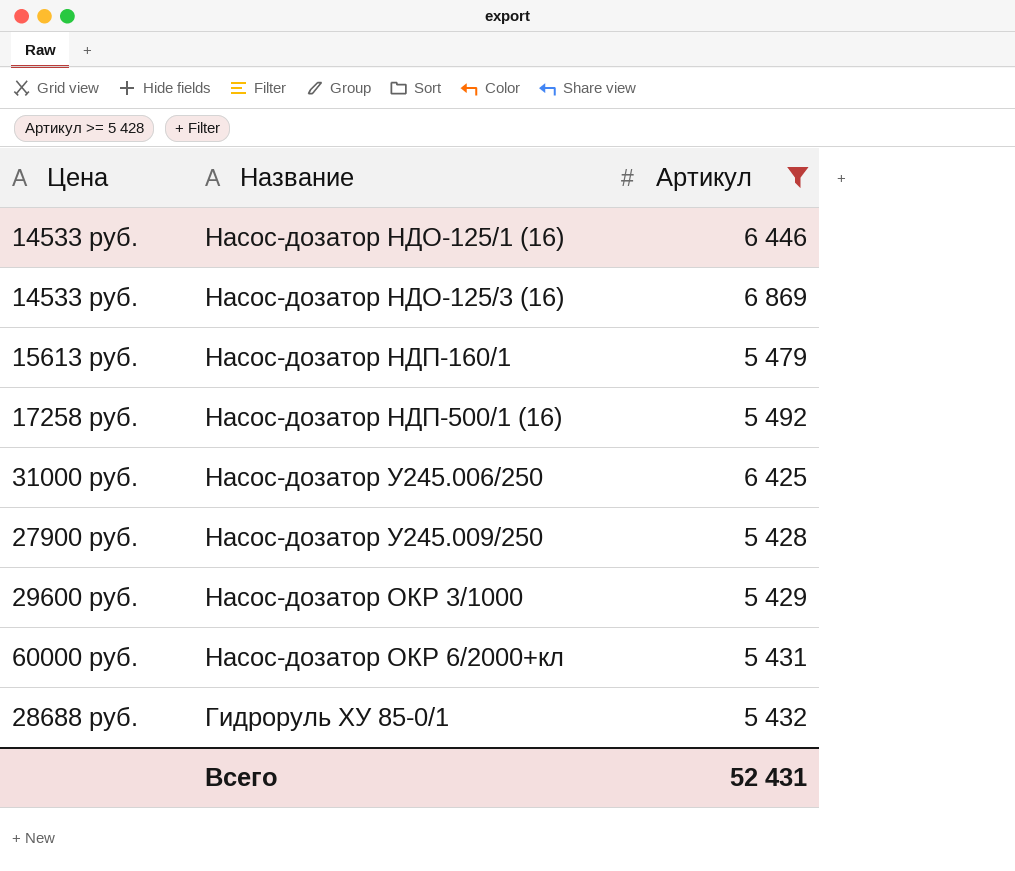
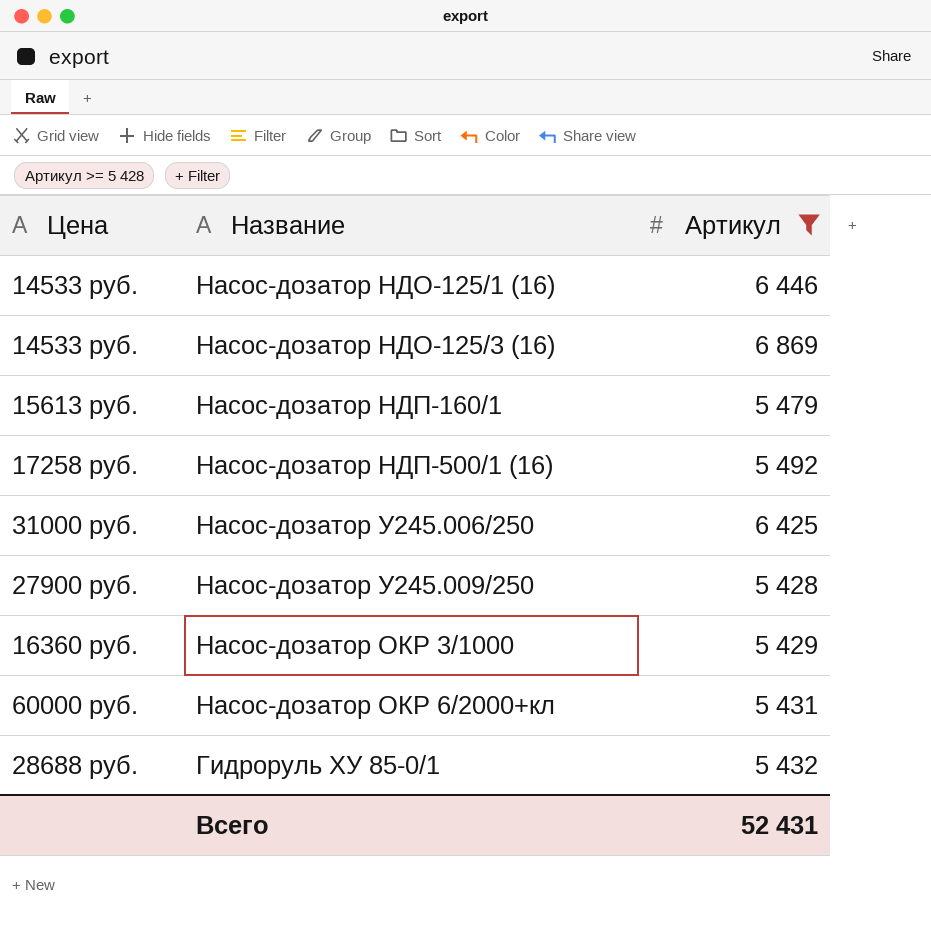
Насос-дозатор ОКР 3/1000 | Цена: 29600 руб. -> 16360 руб.

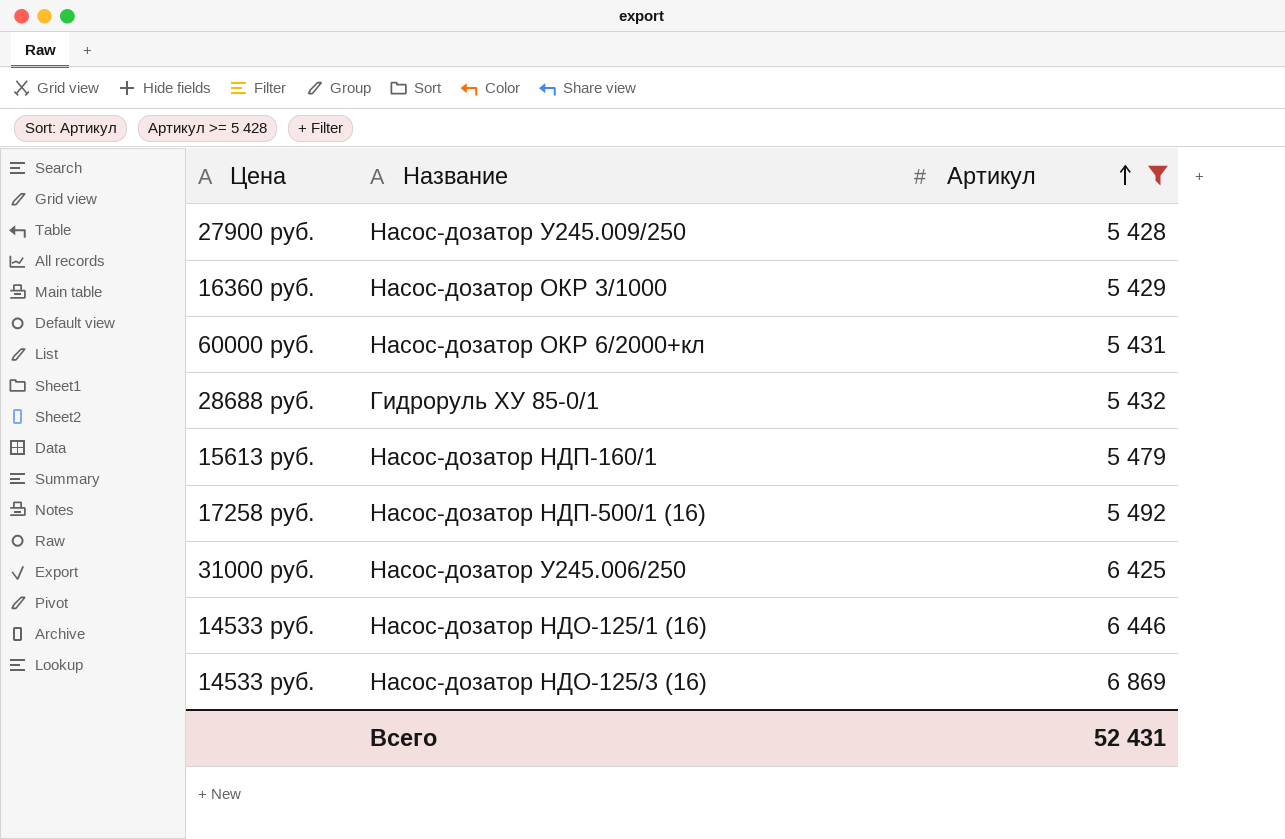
row order: none -> Артикул ascending

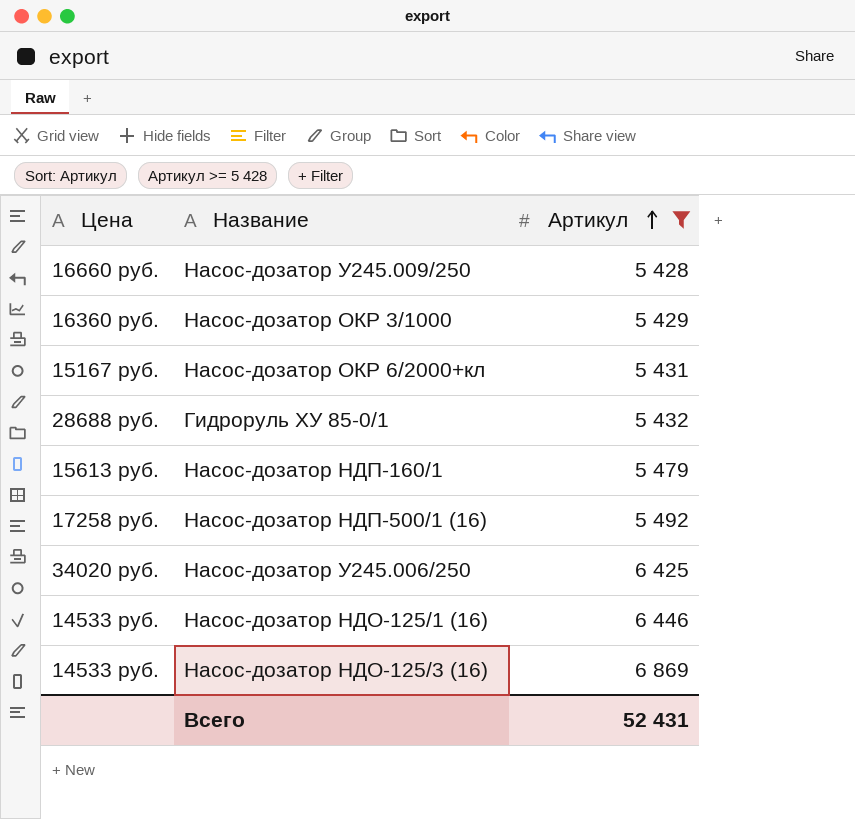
Насос-дозатор У245.009/250 | Цена: 27900 руб. -> 16660 руб.
Насос-дозатор ОКР 6/2000+кл | Цена: 60000 руб. -> 15167 руб.
Насос-дозатор У245.006/250 | Цена: 31000 руб. -> 34020 руб.

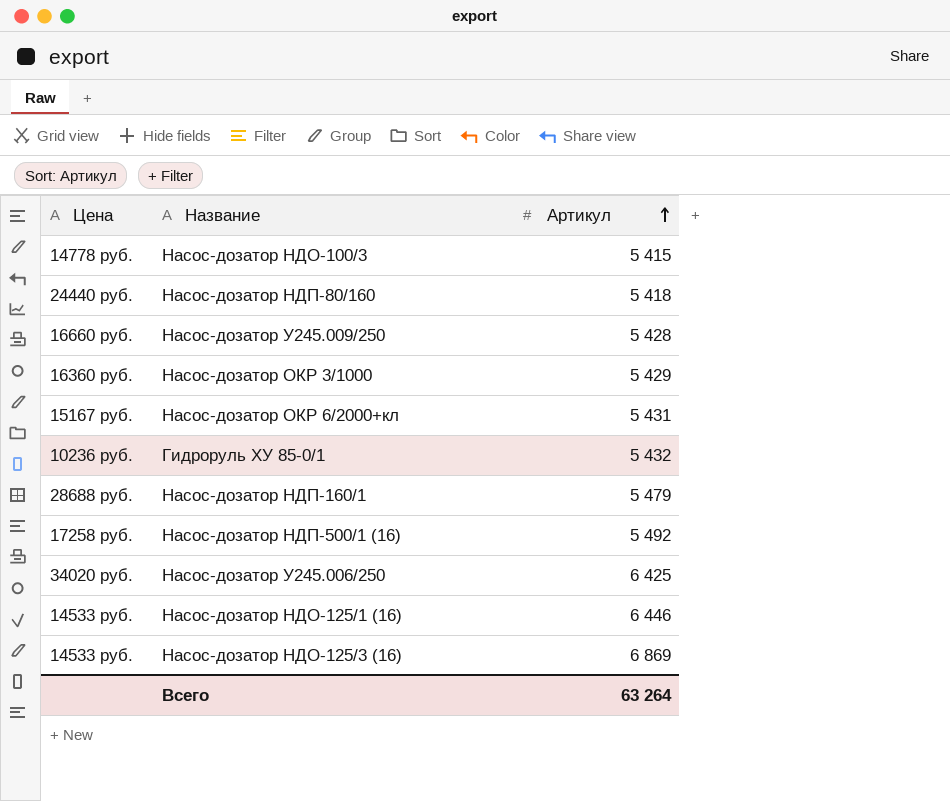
filter: Артикул >= 5 428 -> none
Гидроруль ХУ 85-0/1 | Цена: 28688 руб. -> 10236 руб.
Насос-дозатор НДП-160/1 | Цена: 15613 руб. -> 28688 руб.
Всего | Артикул: 52 431 -> 63 264

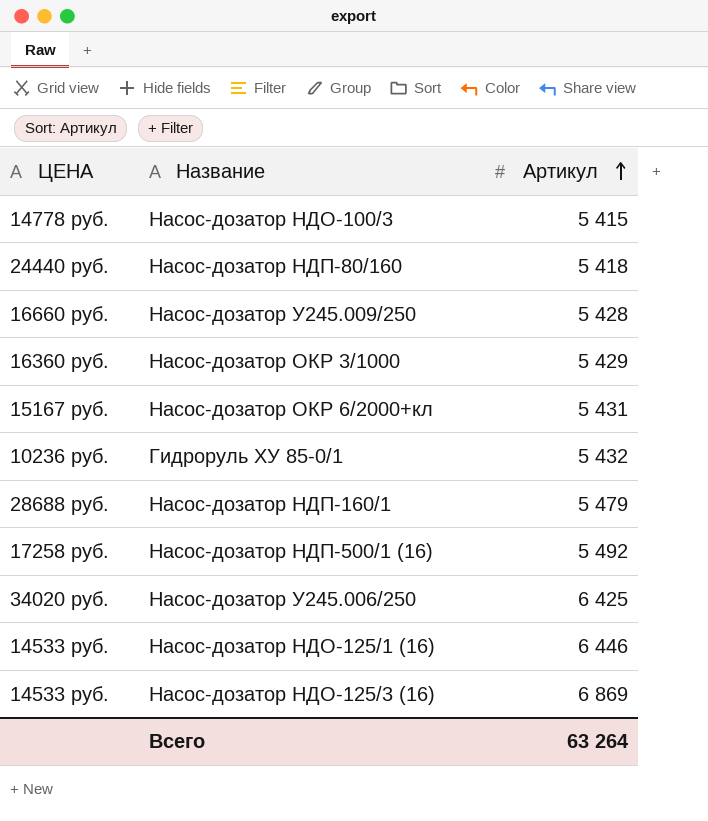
column name: Цена -> ЦЕНА

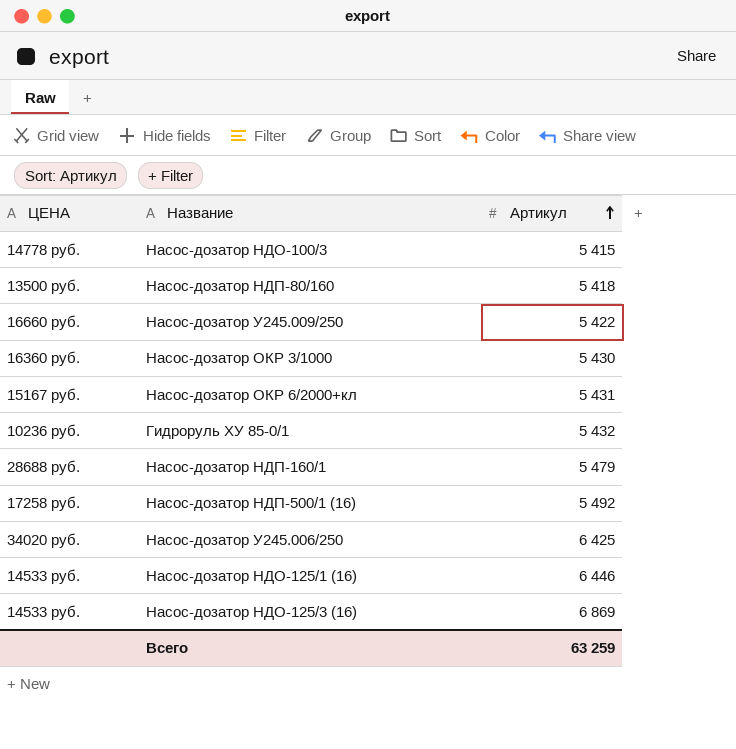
Насос-дозатор НДП-80/160 | ЦЕНА: 24440 руб. -> 13500 руб.
Насос-дозатор У245.009/250 | Артикул: 5 428 -> 5 422
Насос-дозатор ОКР 3/1000 | Артикул: 5 429 -> 5 430
Всего | Артикул: 63 264 -> 63 259

